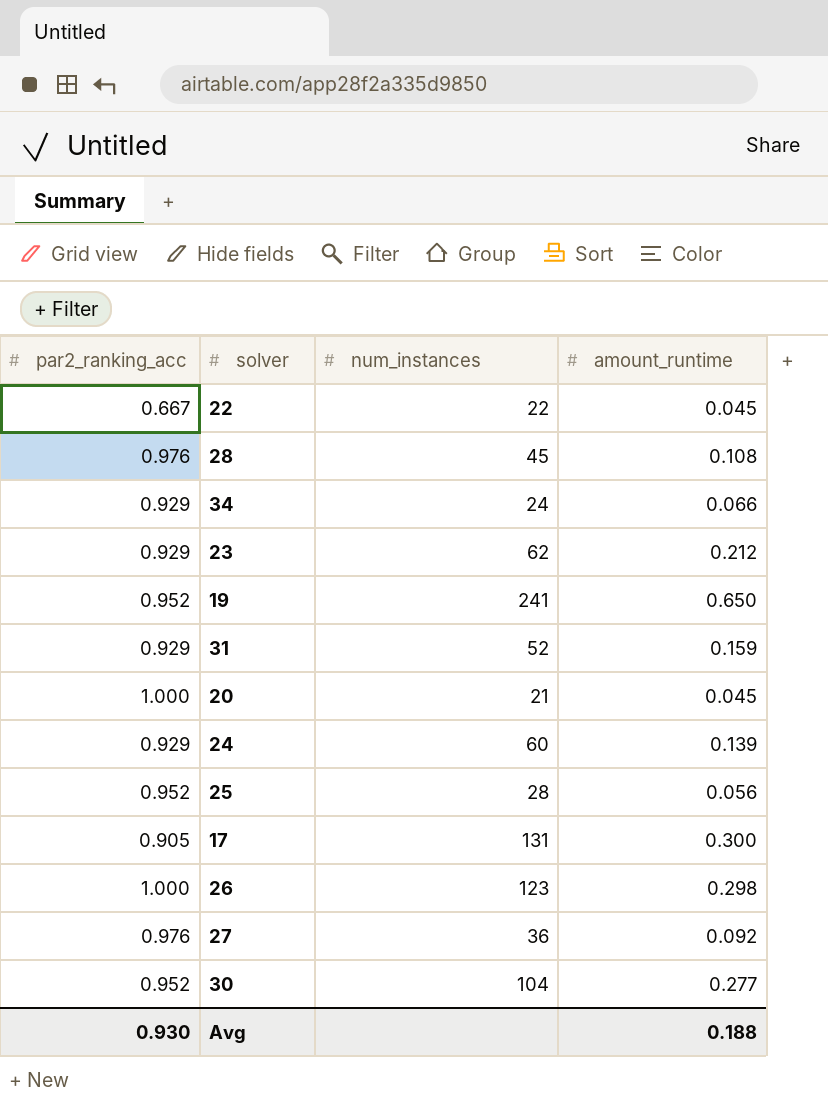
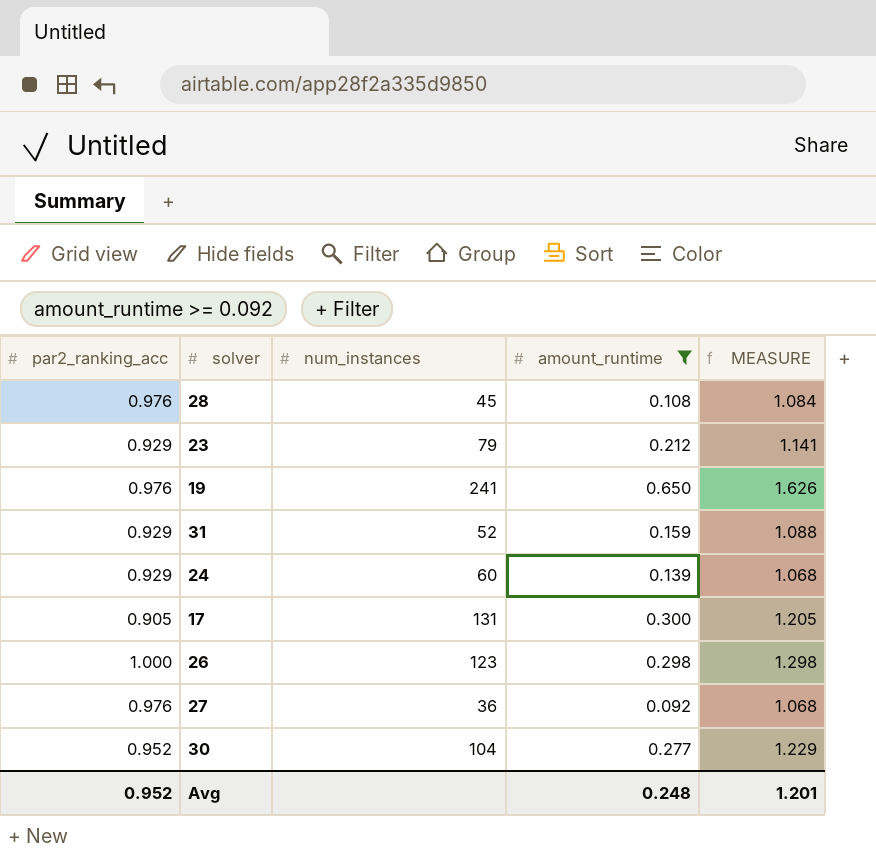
filter: none -> amount_runtime >= 0.092
column MEASURE | formula: none -> [par2_ranking_acc] + [amount_runtime]
23 | num_instances: 62 -> 79
19 | par2_ranking_acc: 0.952 -> 0.976
Avg | par2_ranking_acc: 0.930 -> 0.952
Avg | amount_runtime: 0.188 -> 0.248

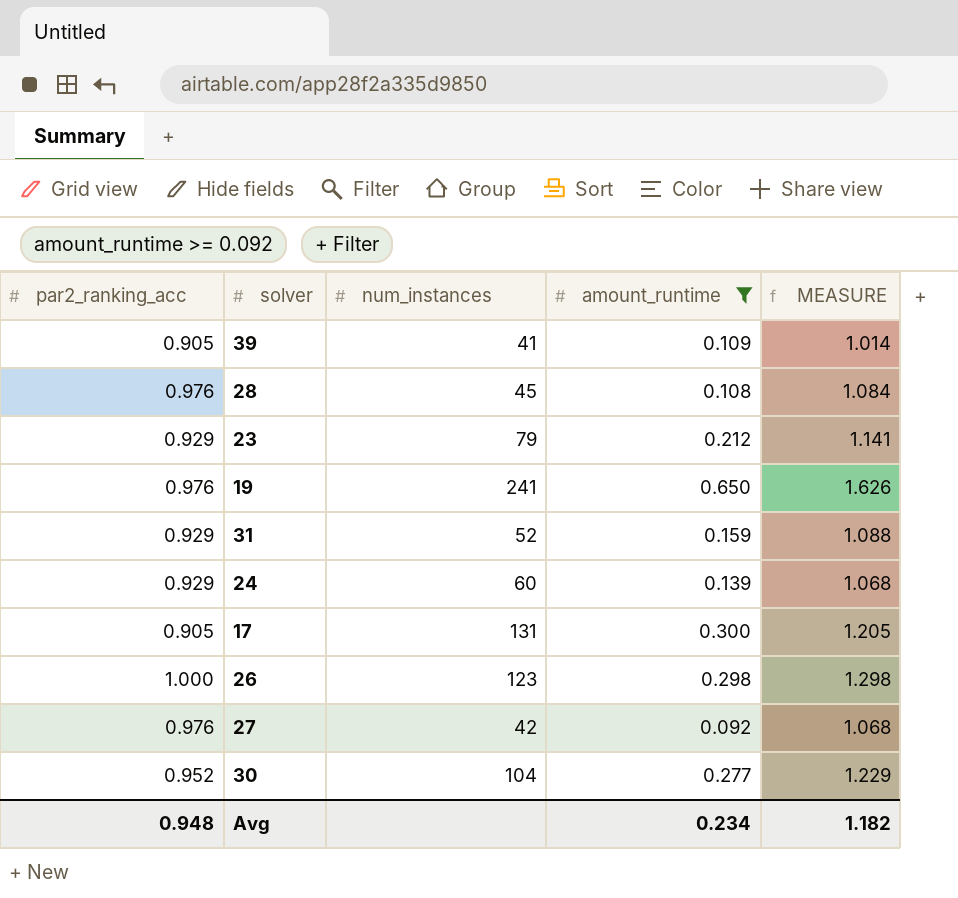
row 39: none -> 0.905 | 41 | 0.109 | 1.014
27 | num_instances: 36 -> 42
Avg | par2_ranking_acc: 0.952 -> 0.948
Avg | amount_runtime: 0.248 -> 0.234
Avg | MEASURE: 1.201 -> 1.182

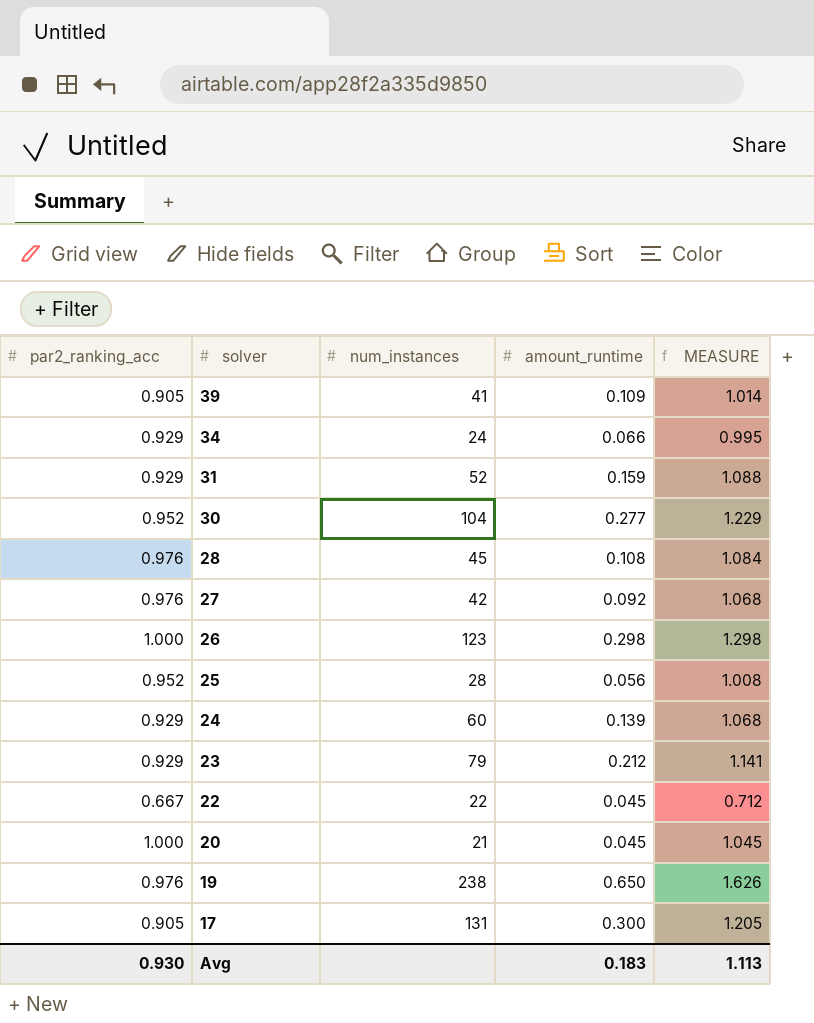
filter: amount_runtime >= 0.092 -> none
row order: none -> solver descending
19 | num_instances: 241 -> 238
Avg | par2_ranking_acc: 0.948 -> 0.930
Avg | amount_runtime: 0.234 -> 0.183
Avg | MEASURE: 1.182 -> 1.113

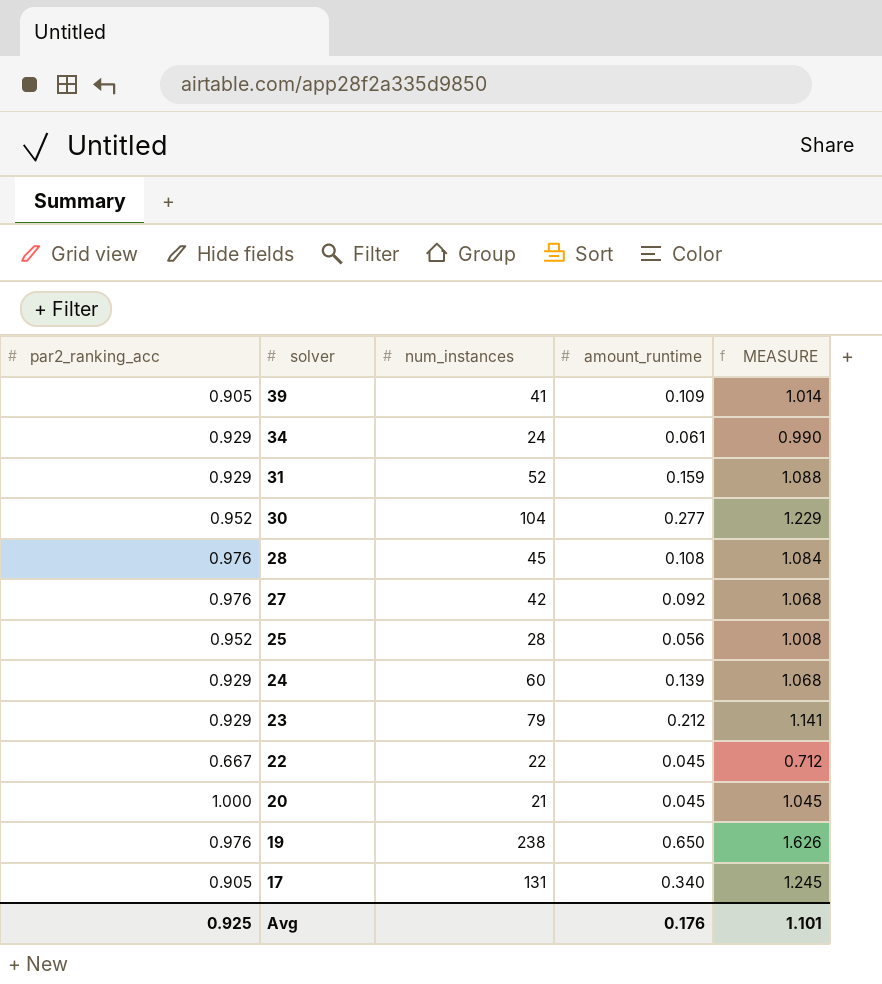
row 26: 1.000 | 123 | 0.298 | 1.298 -> none
34 | amount_runtime: 0.066 -> 0.061
34 | MEASURE: 0.995 -> 0.990
17 | amount_runtime: 0.300 -> 0.340
17 | MEASURE: 1.205 -> 1.245
Avg | par2_ranking_acc: 0.930 -> 0.925
Avg | amount_runtime: 0.183 -> 0.176
Avg | MEASURE: 1.113 -> 1.101

